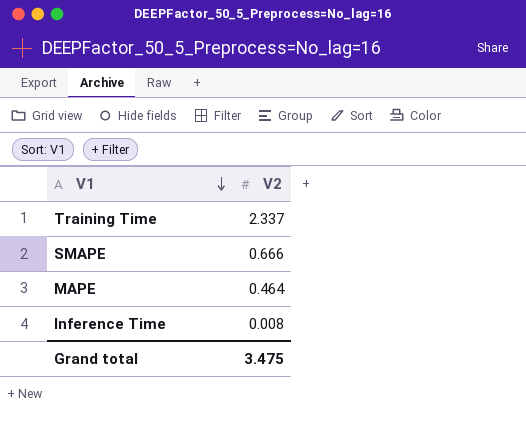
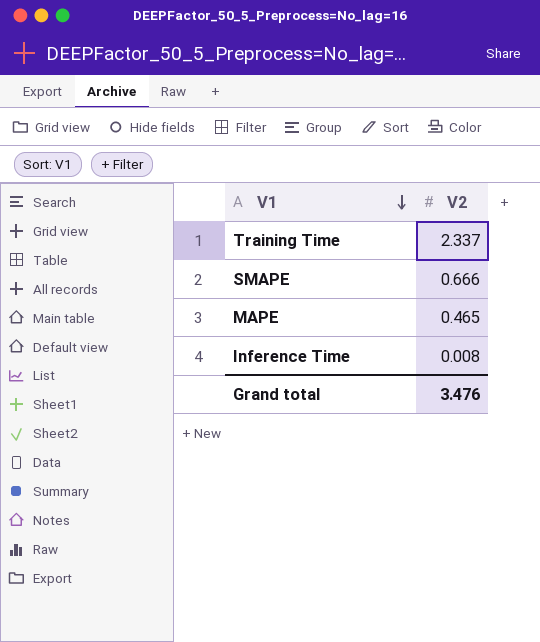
MAPE | V2: 0.464 -> 0.465
Grand total | V2: 3.475 -> 3.476

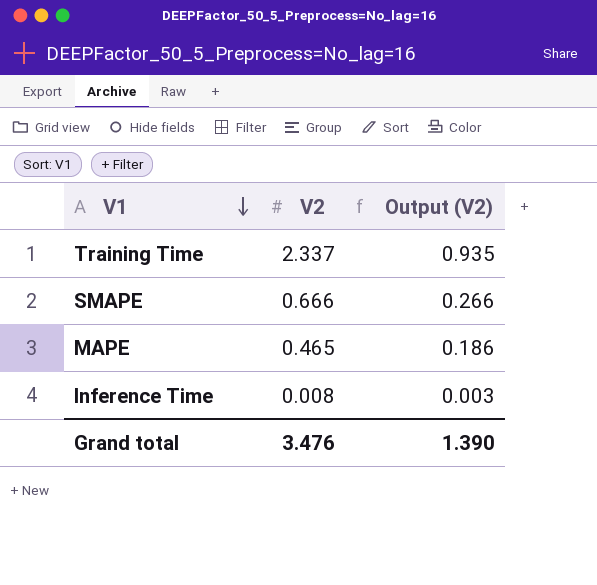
column Output (V2) | formula: none -> [V2] * 0.4

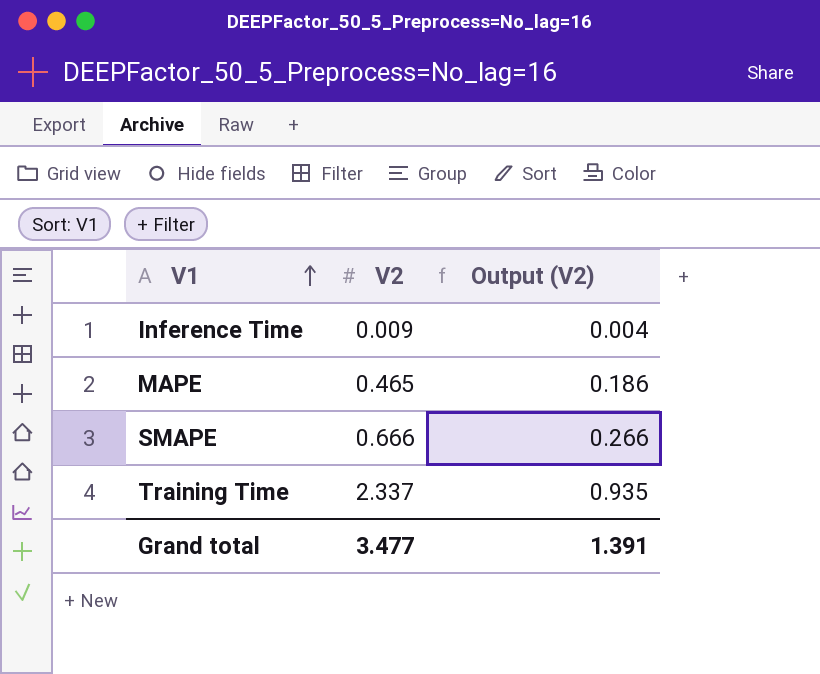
row order: V1 descending -> V1 ascending
Inference Time | V2: 0.008 -> 0.009
Inference Time | Output (V2): 0.003 -> 0.004
Grand total | V2: 3.476 -> 3.477
Grand total | Output (V2): 1.390 -> 1.391

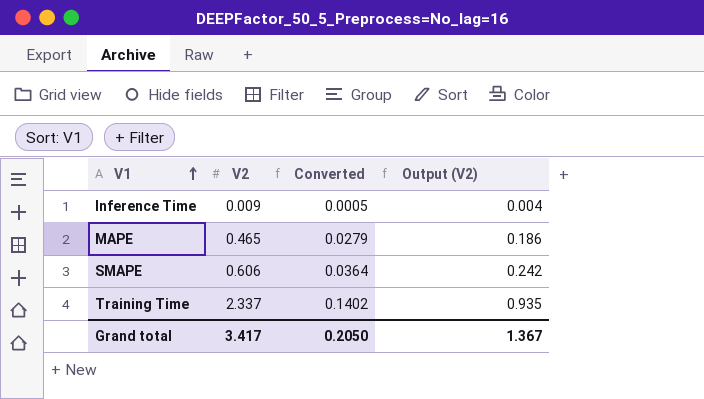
column Converted | formula: none -> [V2] * 0.06
SMAPE | V2: 0.666 -> 0.606
SMAPE | Output (V2): 0.266 -> 0.242
Grand total | V2: 3.477 -> 3.417
Grand total | Output (V2): 1.391 -> 1.367

